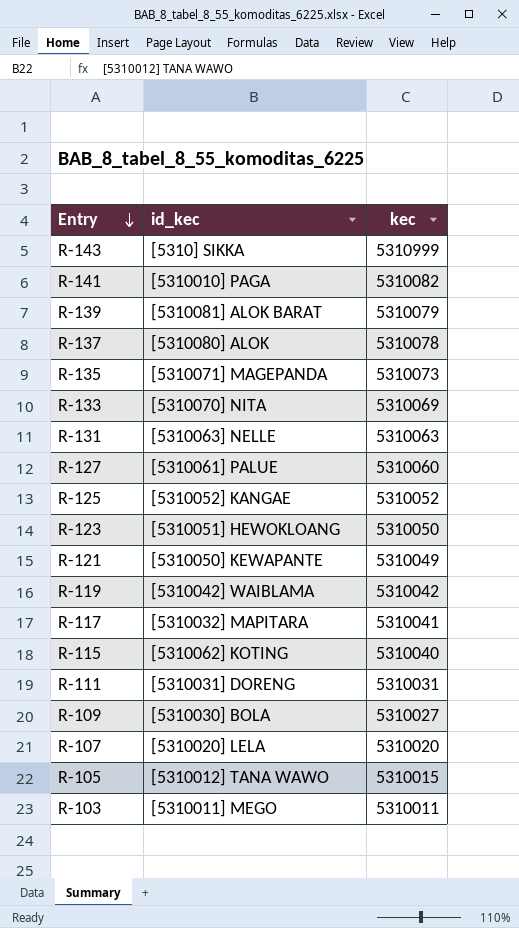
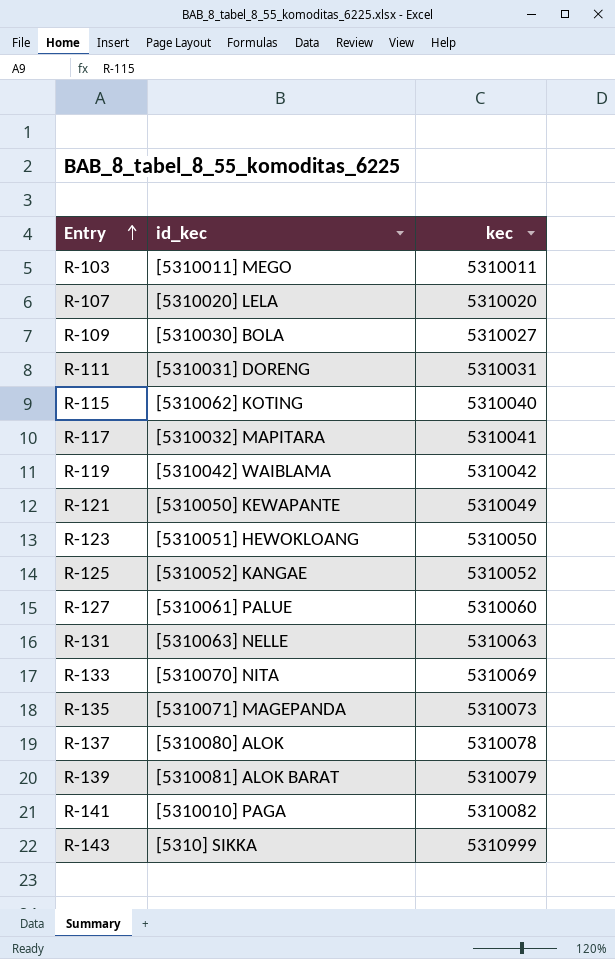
row order: Entry descending -> Entry ascending
row R-105: [5310012] TANA WAWO | 5310015 -> none

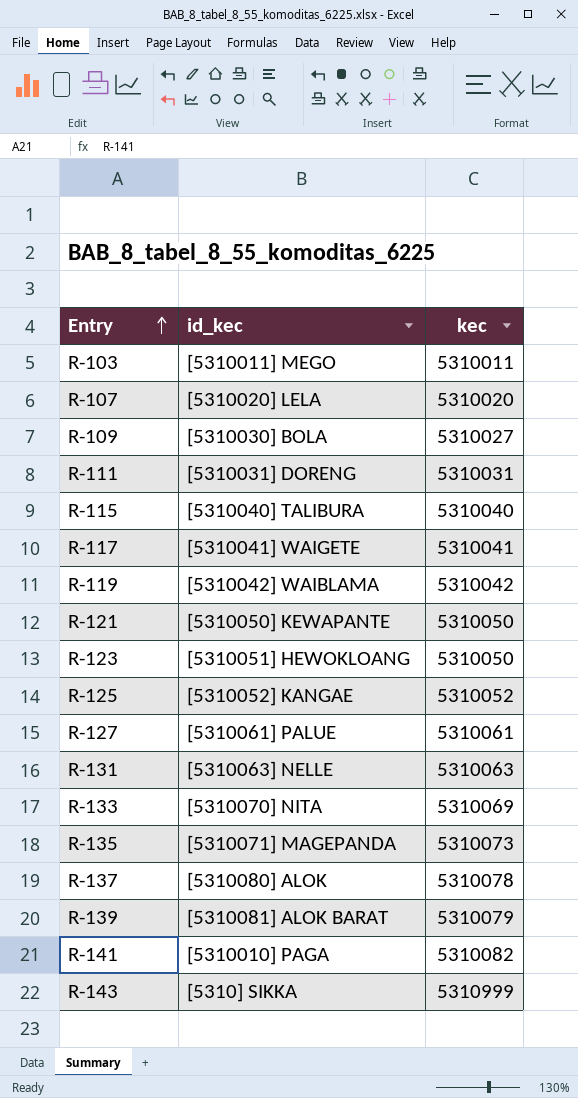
R-115 | id_kec: [5310062] KOTING -> [5310040] TALIBURA
R-117 | id_kec: [5310032] MAPITARA -> [5310041] WAIGETE
R-121 | kec: 5310049 -> 5310050
R-127 | kec: 5310060 -> 5310061

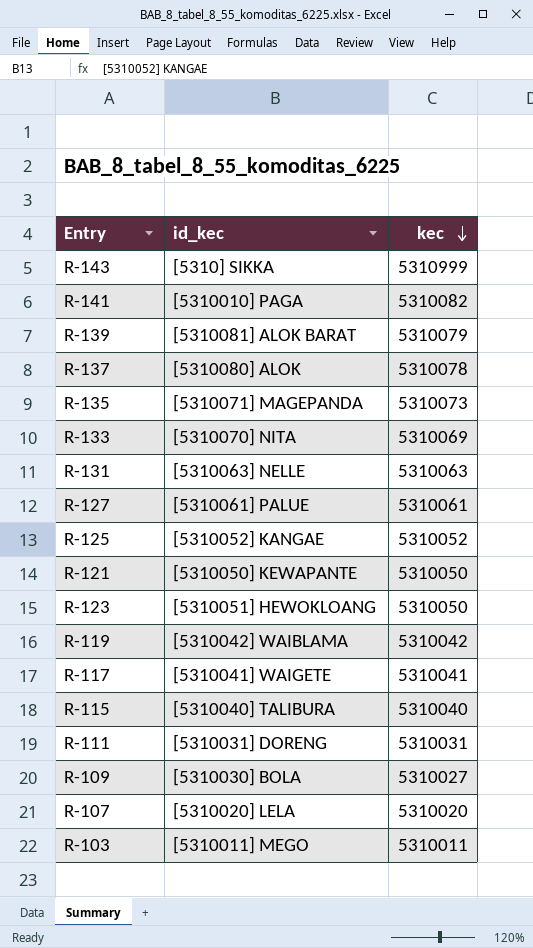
row order: Entry ascending -> kec descending

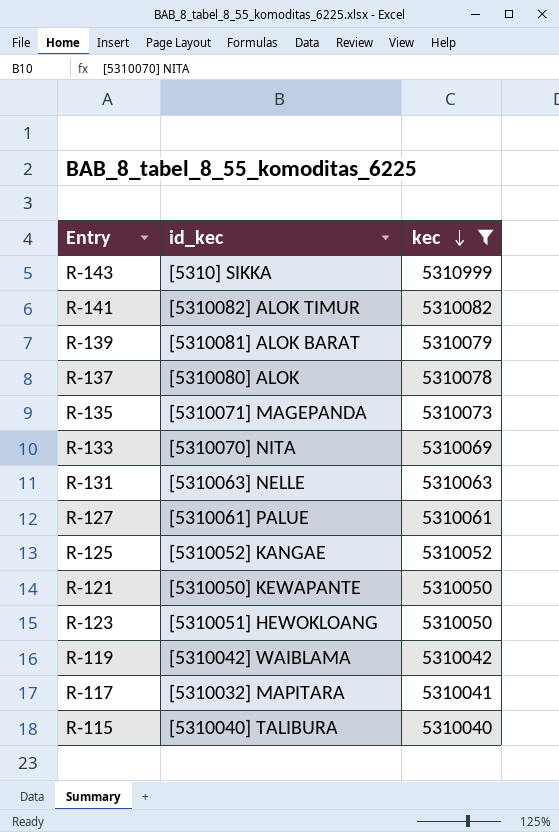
filter: none -> kec >= 5310040
R-141 | id_kec: [5310010] PAGA -> [5310082] ALOK TIMUR
R-117 | id_kec: [5310041] WAIGETE -> [5310032] MAPITARA

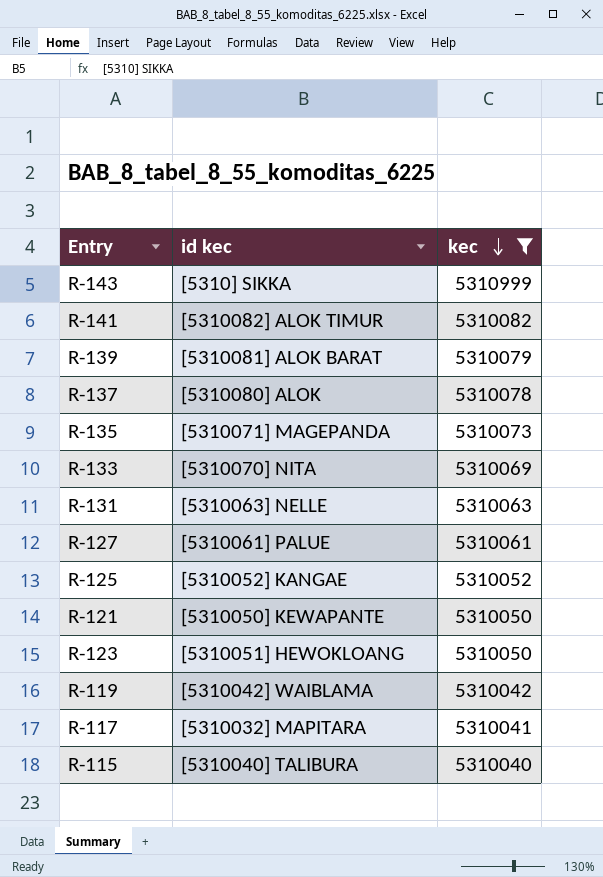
column name: id_kec -> id kec

